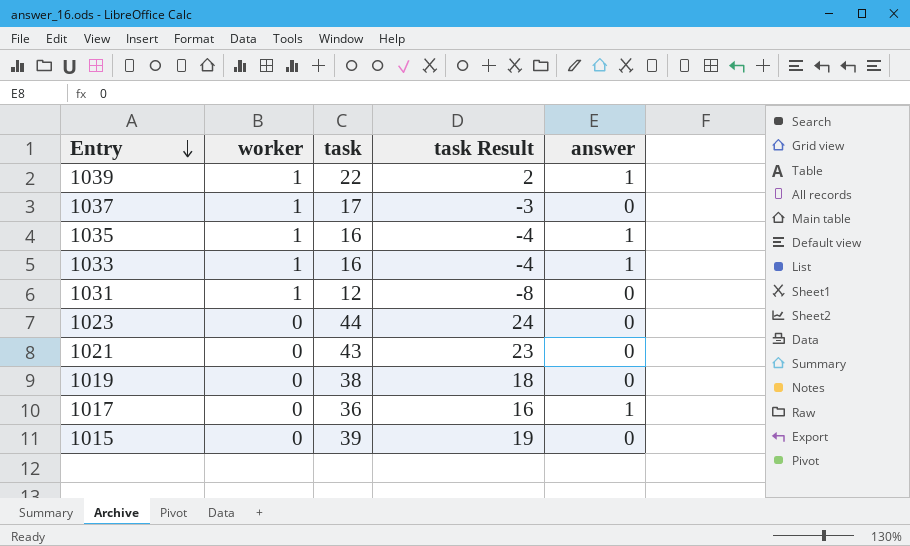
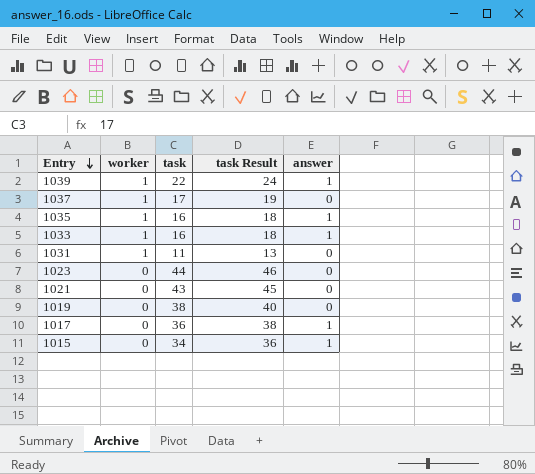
column task Result | formula: [task] - 20 -> [task] + 2
1031 | task: 12 -> 11
1015 | task: 39 -> 34
1015 | answer: 0 -> 1

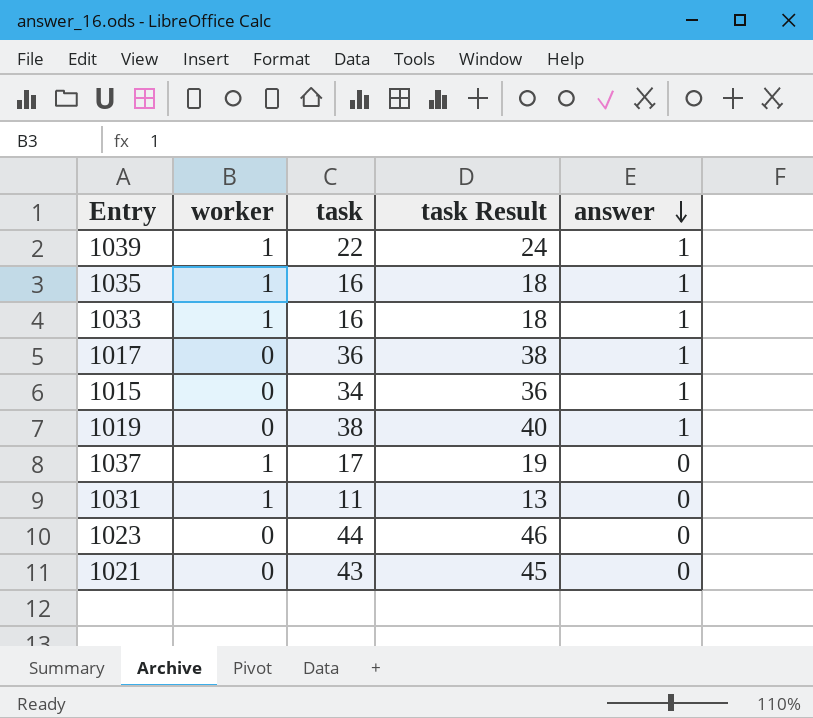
row order: Entry descending -> answer descending
1019 | answer: 0 -> 1

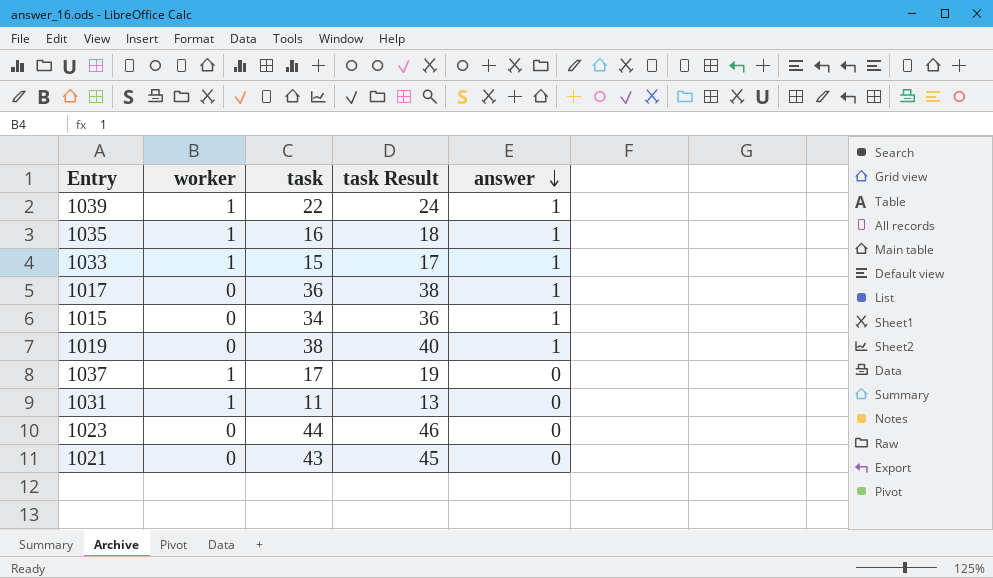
1033 | task: 16 -> 15
1033 | task Result: 18 -> 17

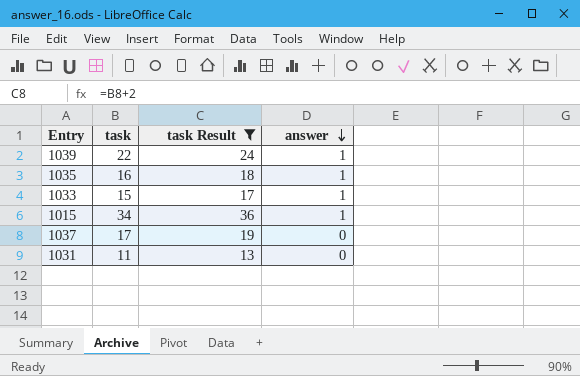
filter: none -> task Result <= 36
column worker | position: 2 -> none

